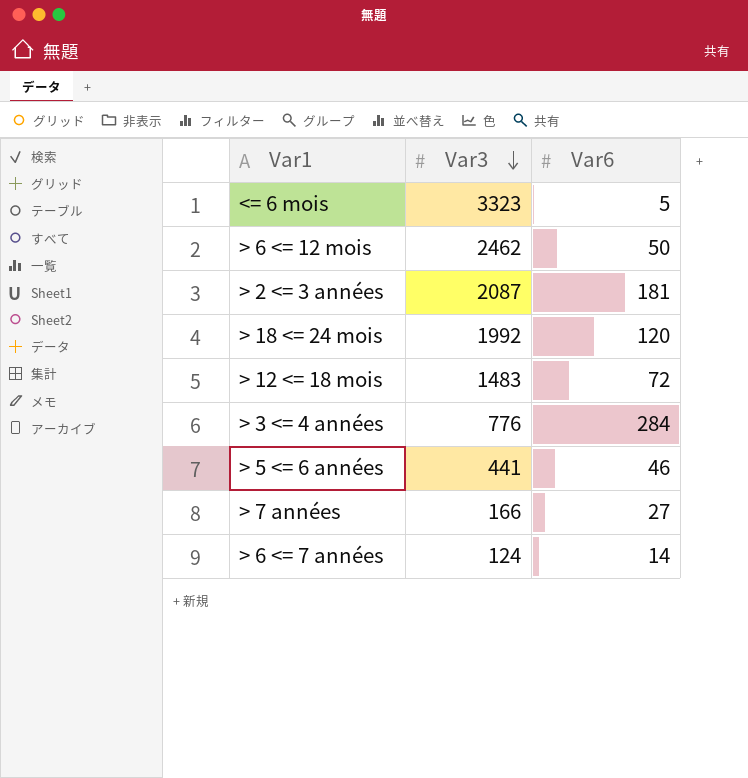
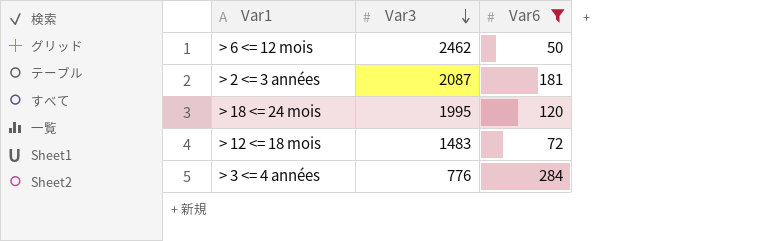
filter: none -> Var6 >= 50
> 18 <= 24 mois | Var3: 1992 -> 1995

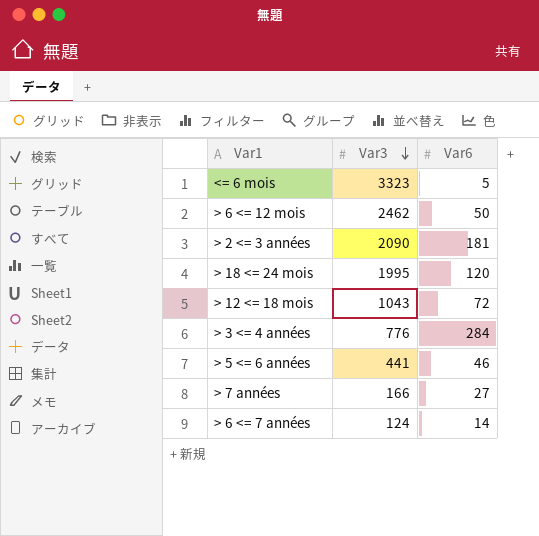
filter: Var6 >= 50 -> none
> 2 <= 3 années | Var3: 2087 -> 2090
> 12 <= 18 mois | Var3: 1483 -> 1043

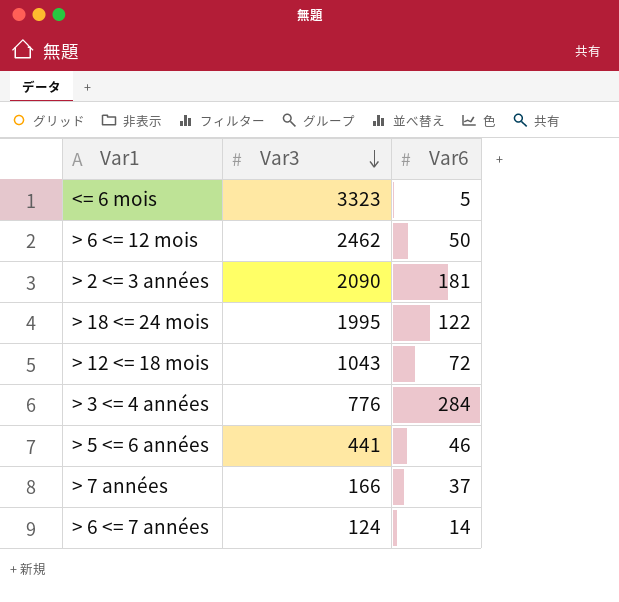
> 18 <= 24 mois | Var6: 120 -> 122
> 7 années | Var6: 27 -> 37

